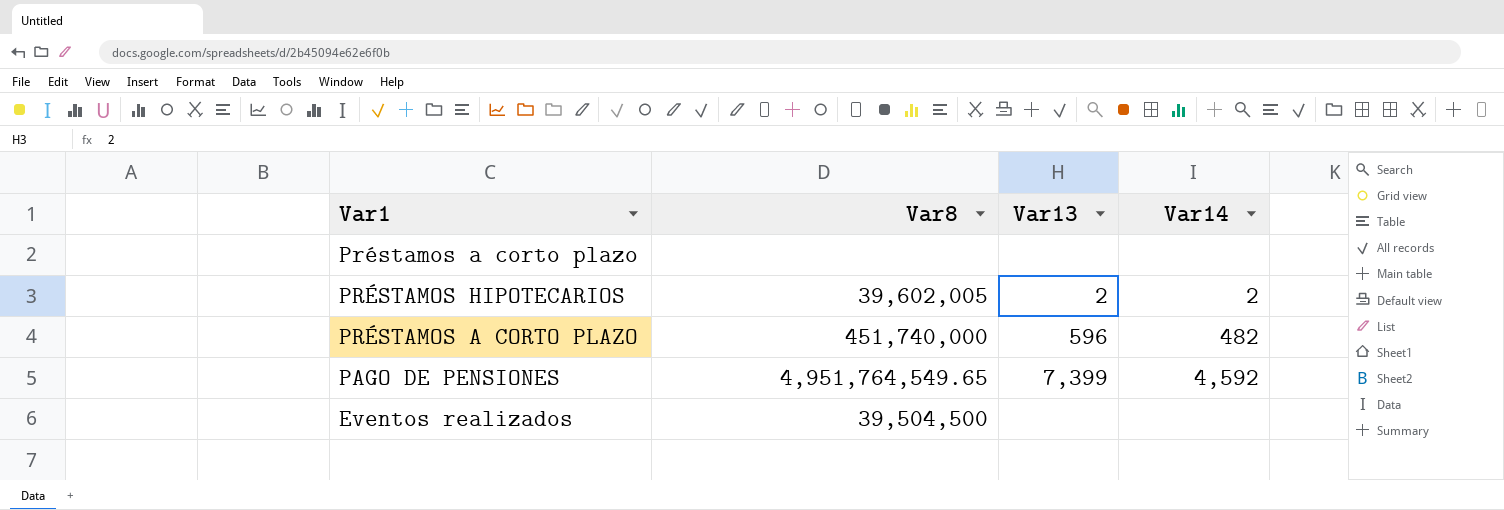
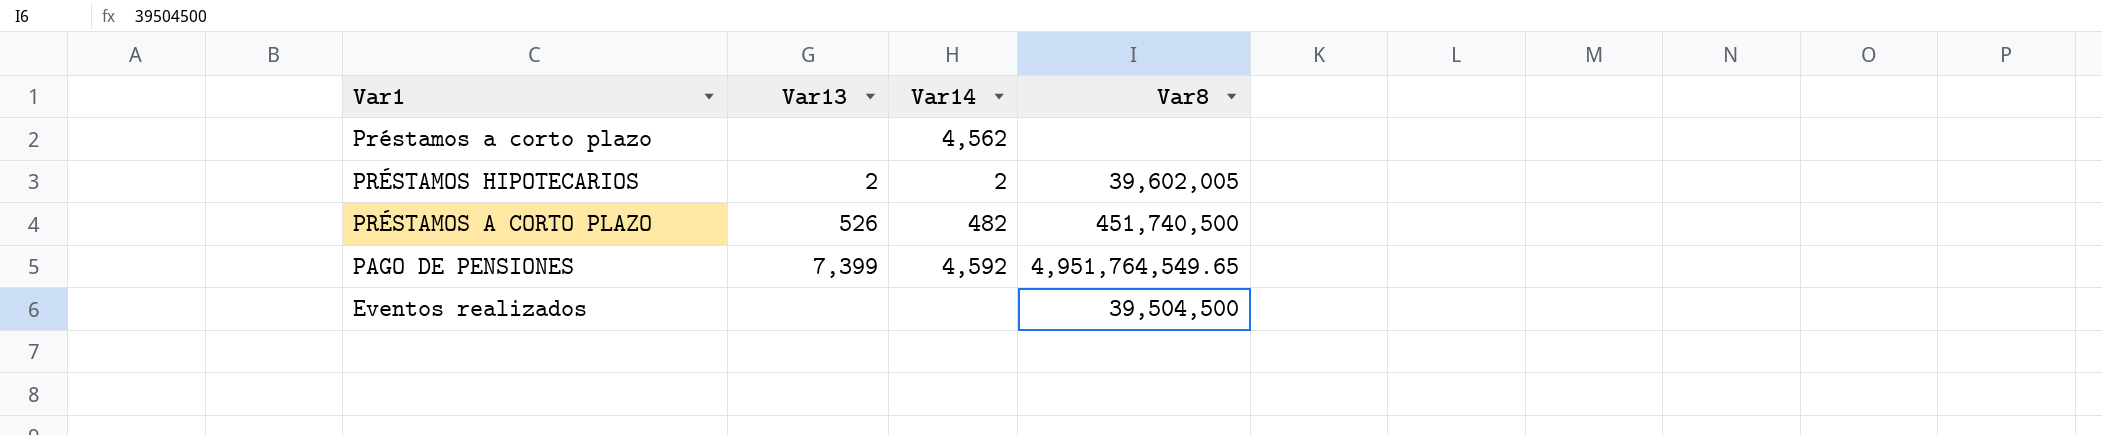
column Var8 | position: 2 -> 4
Préstamos a corto plazo | Var14: none -> 4,562
PRÉSTAMOS A CORTO PLAZO | Var13: 596 -> 526
PRÉSTAMOS A CORTO PLAZO | Var8: 451,740,000 -> 451,740,500

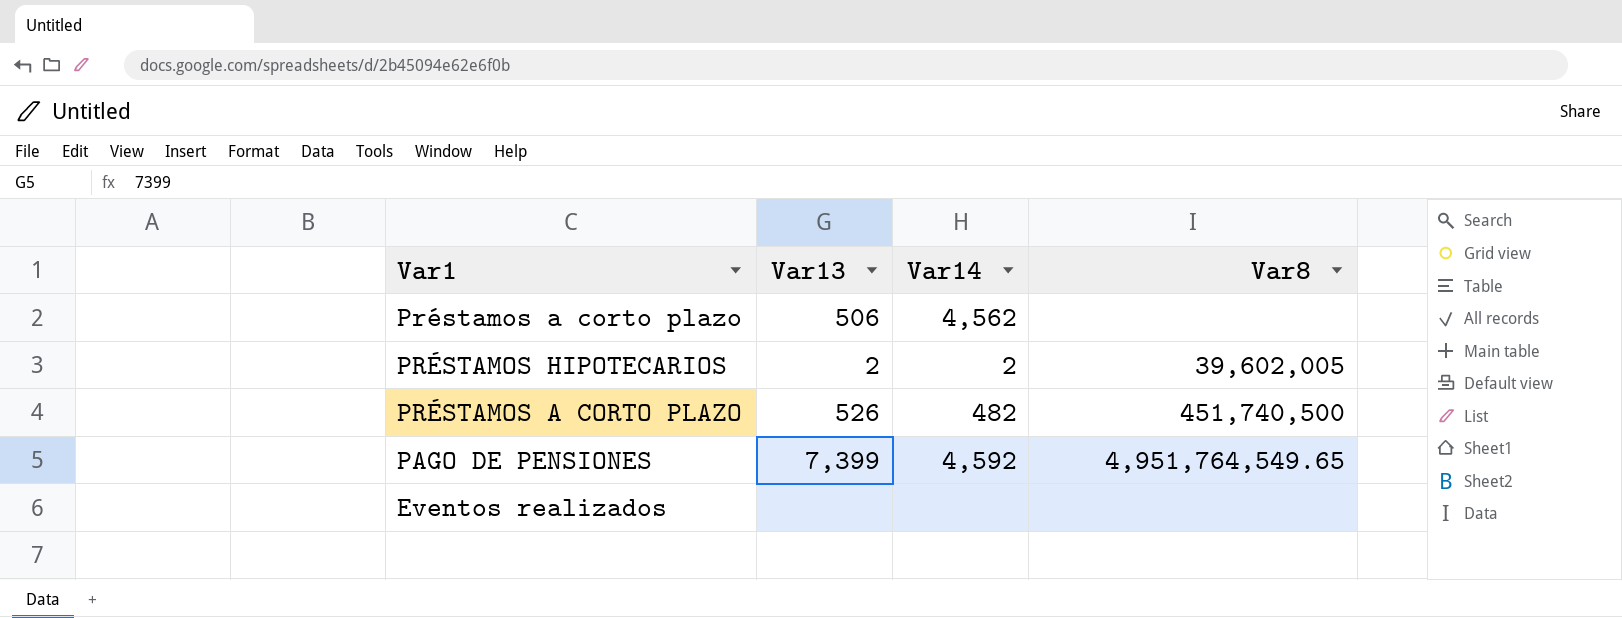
Préstamos a corto plazo | Var13: none -> 506
Eventos realizados | Var8: 39,504,500 -> none

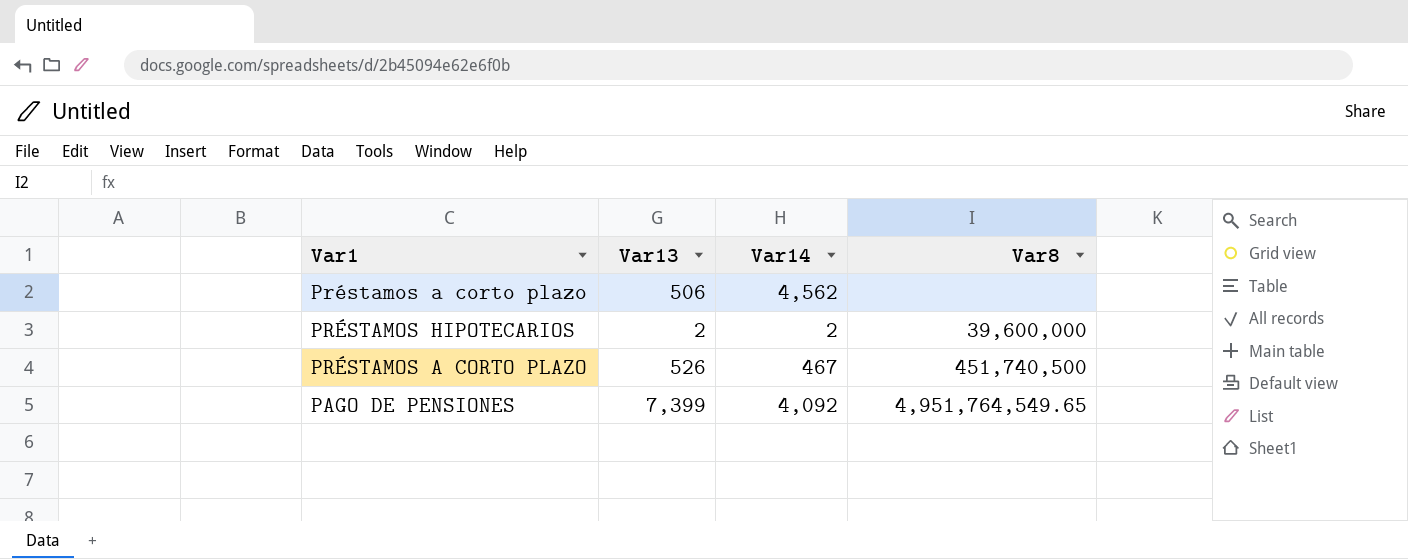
row Eventos realizados: none | none | none -> none
PRÉSTAMOS HIPOTECARIOS | Var8: 39,602,005 -> 39,600,000
PRÉSTAMOS A CORTO PLAZO | Var14: 482 -> 467
PAGO DE PENSIONES | Var14: 4,592 -> 4,092

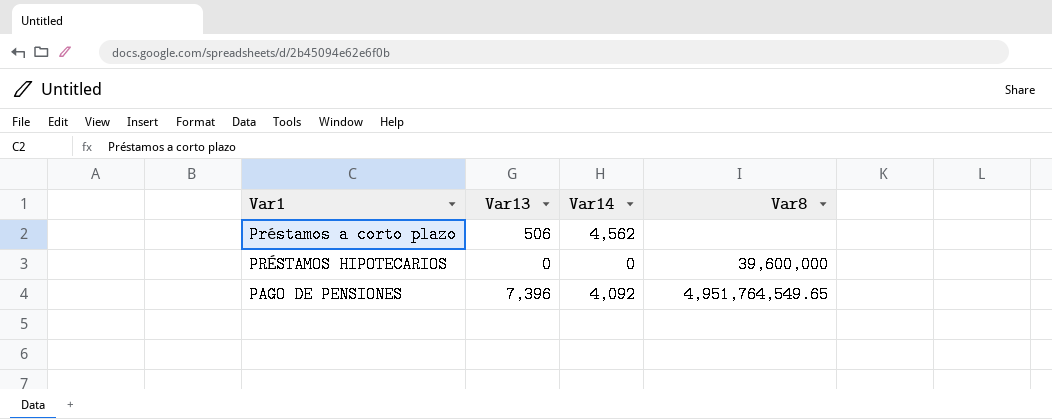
row PRÉSTAMOS A CORTO PLAZO: 526 | 467 | 451,740,500 -> none
PRÉSTAMOS HIPOTECARIOS | Var13: 2 -> 0
PRÉSTAMOS HIPOTECARIOS | Var14: 2 -> 0
PAGO DE PENSIONES | Var13: 7,399 -> 7,396

